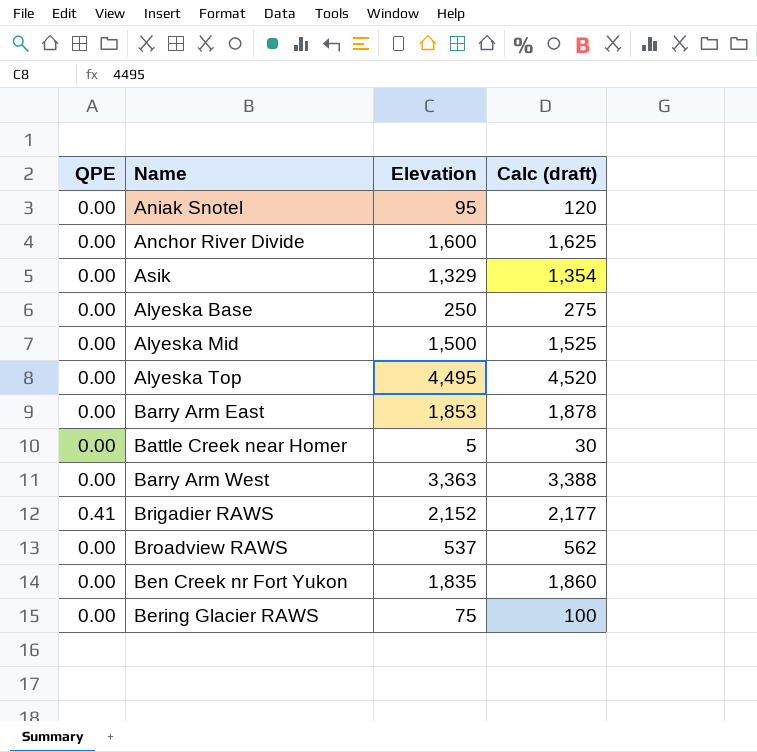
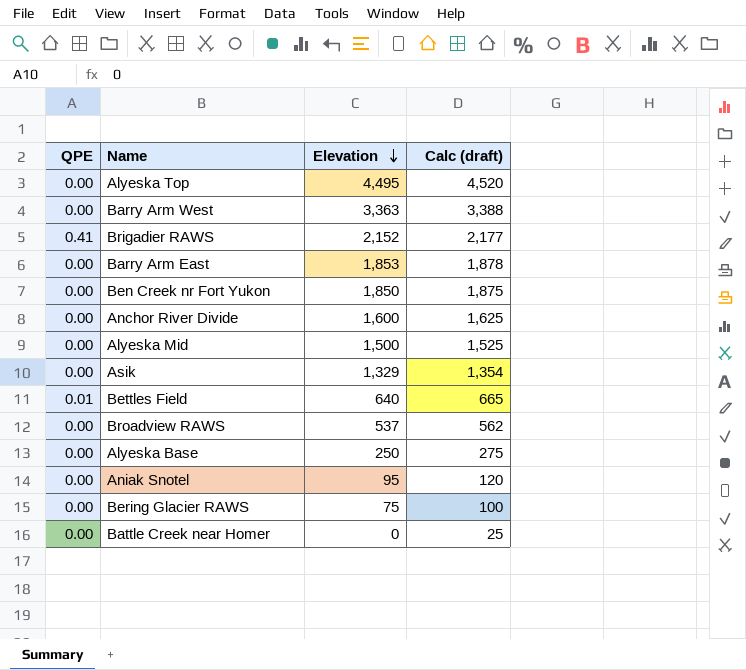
row order: none -> Elevation descending
Ben Creek nr Fort Yukon | Elevation: 1,835 -> 1,850
Ben Creek nr Fort Yukon | Calc (draft): 1,860 -> 1,875
row Bettles Field: none -> 0.01 | 640 | 665
Battle Creek near Homer | Elevation: 5 -> 0
Battle Creek near Homer | Calc (draft): 30 -> 25

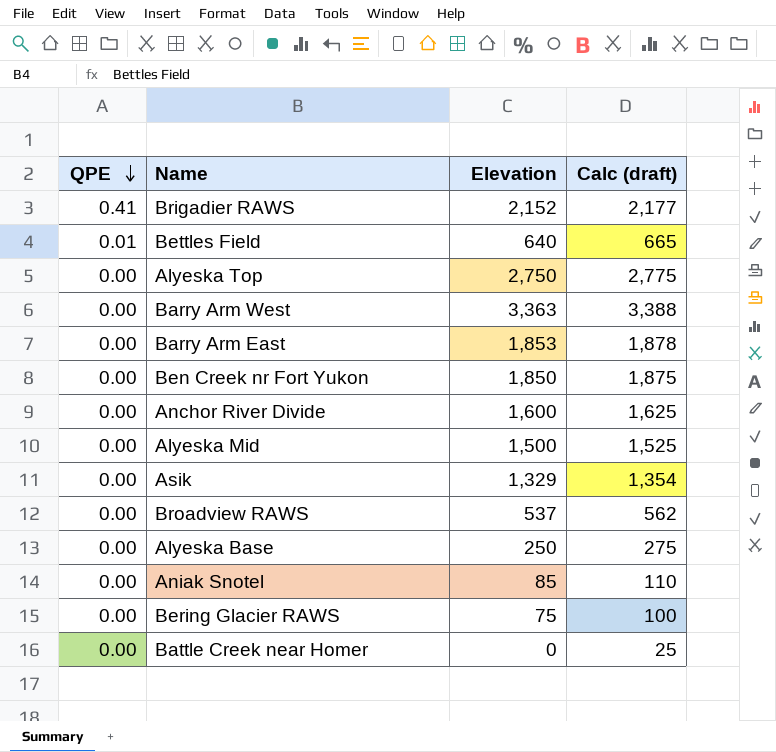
row order: Elevation descending -> QPE descending
Alyeska Top | Elevation: 4,495 -> 2,750
Alyeska Top | Calc (draft): 4,520 -> 2,775
Aniak Snotel | Elevation: 95 -> 85
Aniak Snotel | Calc (draft): 120 -> 110

